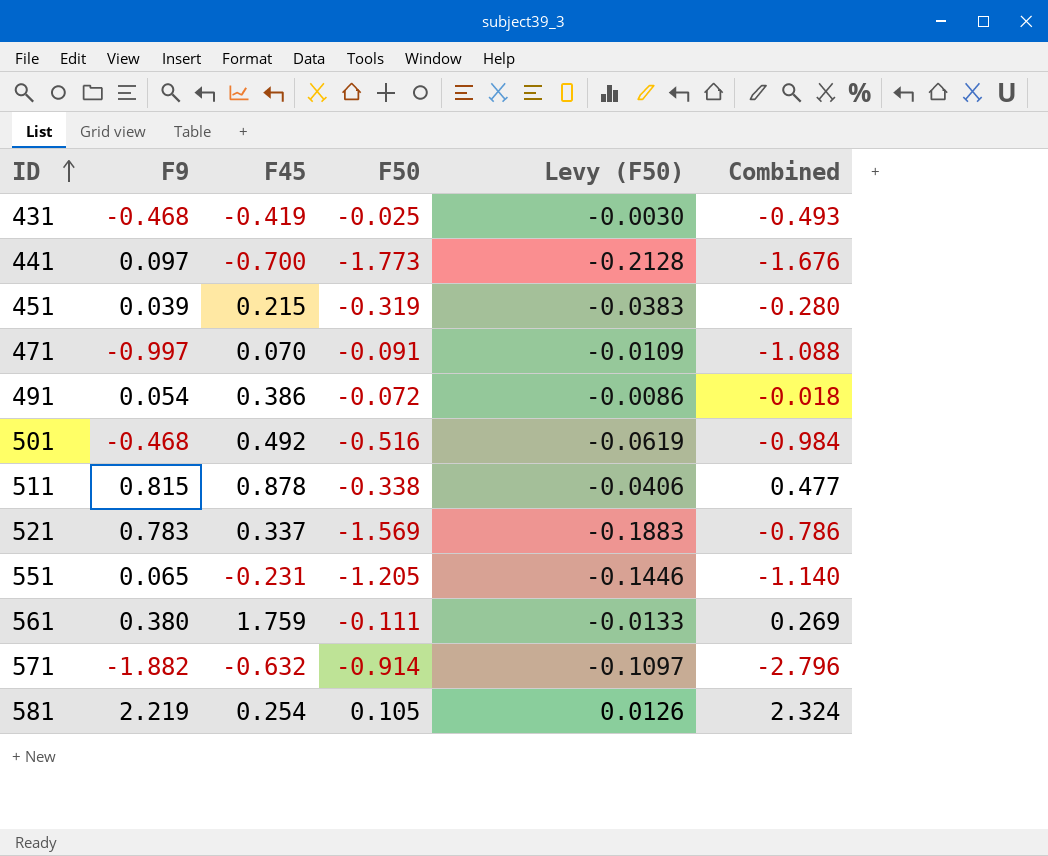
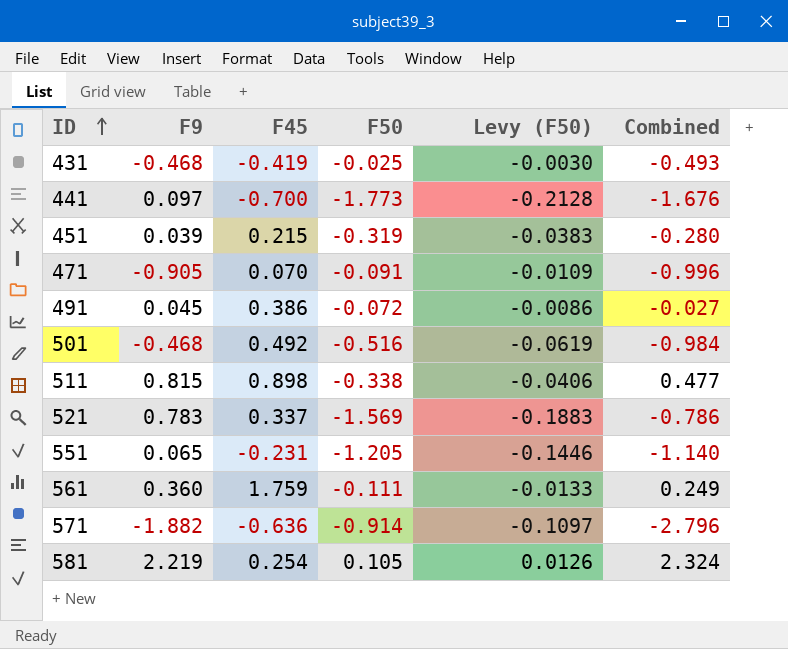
471 | F9: -0.997 -> -0.905
471 | Combined: -1.088 -> -0.996
491 | F9: 0.054 -> 0.045
491 | Combined: -0.018 -> -0.027
511 | F45: 0.878 -> 0.898
561 | F9: 0.380 -> 0.360
561 | Combined: 0.269 -> 0.249
571 | F45: -0.632 -> -0.636

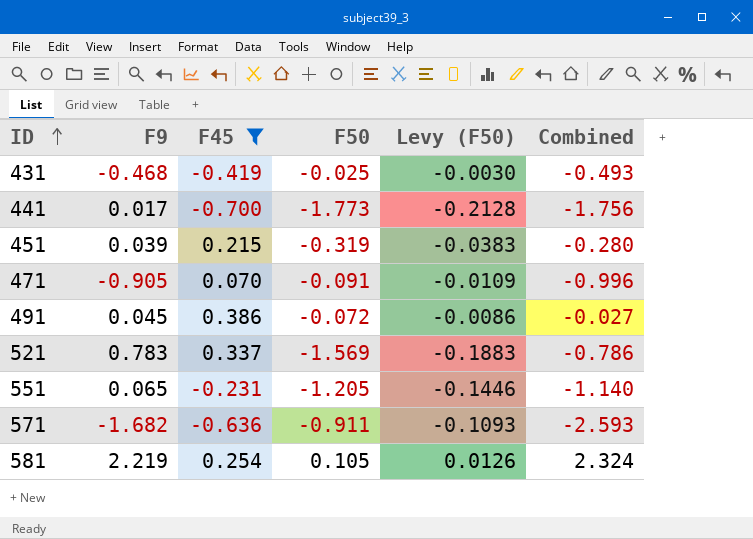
filter: none -> F45 <= 0.386
441 | F9: 0.097 -> 0.017
441 | Combined: -1.676 -> -1.756
571 | F9: -1.882 -> -1.682
571 | F50: -0.914 -> -0.911
571 | Levy (F50): -0.1097 -> -0.1093
571 | Combined: -2.796 -> -2.593

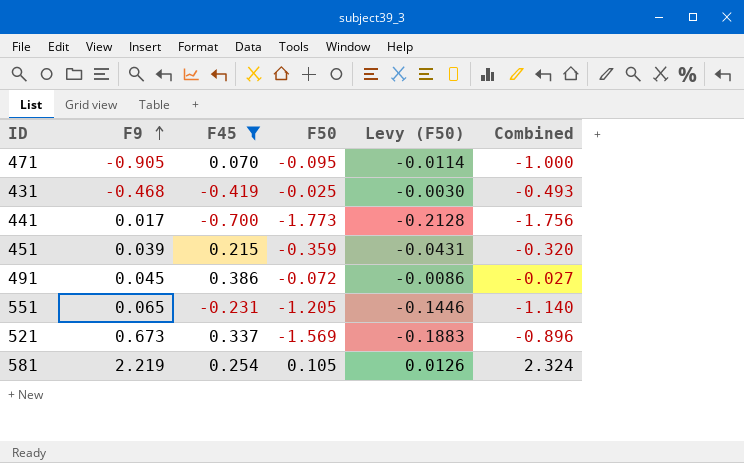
row order: ID ascending -> F9 ascending
row 571: -1.682 | -0.636 | -0.911 | -0.1093 | -2.593 -> none
471 | F50: -0.091 -> -0.095
471 | Levy (F50): -0.0109 -> -0.0114
471 | Combined: -0.996 -> -1.000
451 | F50: -0.319 -> -0.359
451 | Levy (F50): -0.0383 -> -0.0431
451 | Combined: -0.280 -> -0.320
521 | F9: 0.783 -> 0.673
521 | Combined: -0.786 -> -0.896

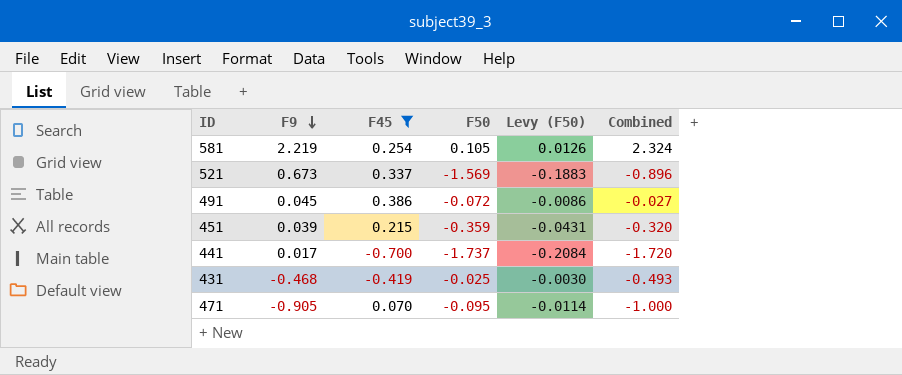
row order: F9 ascending -> F9 descending
row 551: 0.065 | -0.231 | -1.205 | -0.1446 | -1.140 -> none
441 | F50: -1.773 -> -1.737
441 | Levy (F50): -0.2128 -> -0.2084
441 | Combined: -1.756 -> -1.720

